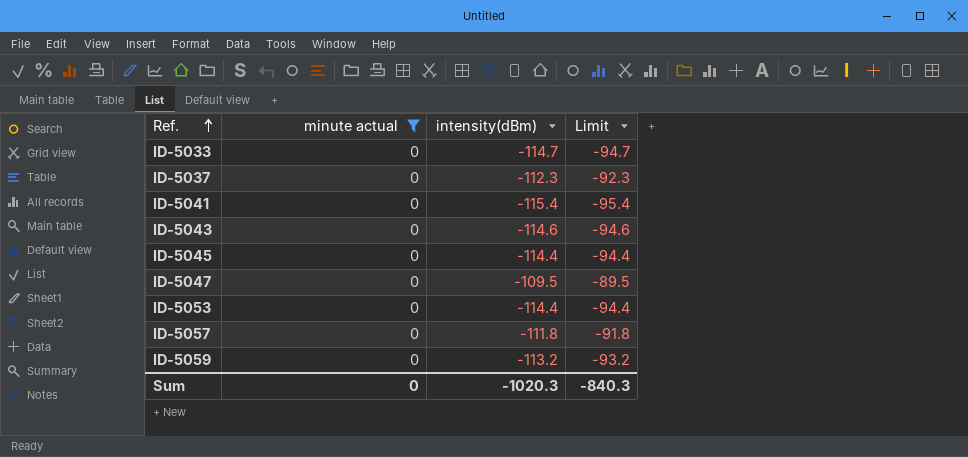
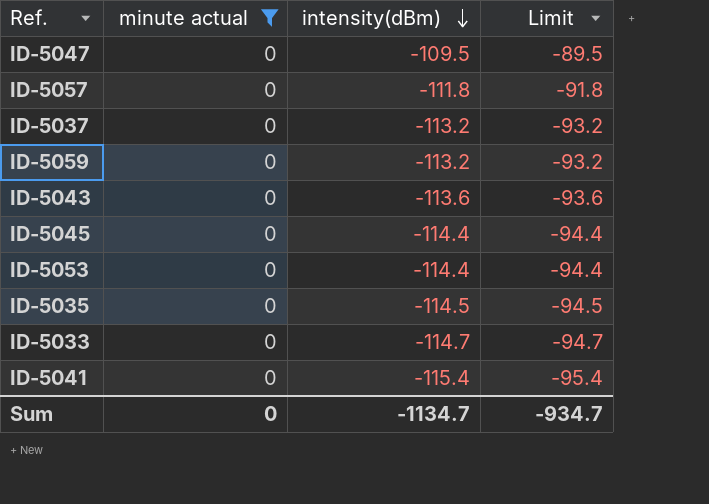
row order: Ref. ascending -> intensity(dBm) descending
ID-5037 | intensity(dBm): -112.3 -> -113.2
ID-5037 | Limit: -92.3 -> -93.2
ID-5043 | intensity(dBm): -114.6 -> -113.6
ID-5043 | Limit: -94.6 -> -93.6
row ID-5035: none -> 0 | -114.5 | -94.5
Sum | intensity(dBm): -1020.3 -> -1134.7
Sum | Limit: -840.3 -> -934.7

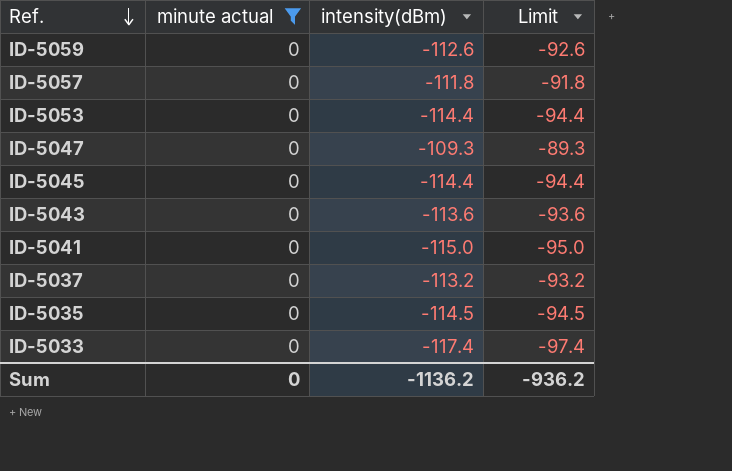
row order: intensity(dBm) descending -> Ref. descending
ID-5059 | intensity(dBm): -113.2 -> -112.6
ID-5059 | Limit: -93.2 -> -92.6
ID-5047 | intensity(dBm): -109.5 -> -109.3
ID-5047 | Limit: -89.5 -> -89.3
ID-5041 | intensity(dBm): -115.4 -> -115.0
ID-5041 | Limit: -95.4 -> -95.0
ID-5033 | intensity(dBm): -114.7 -> -117.4
ID-5033 | Limit: -94.7 -> -97.4
Sum | intensity(dBm): -1134.7 -> -1136.2
Sum | Limit: -934.7 -> -936.2

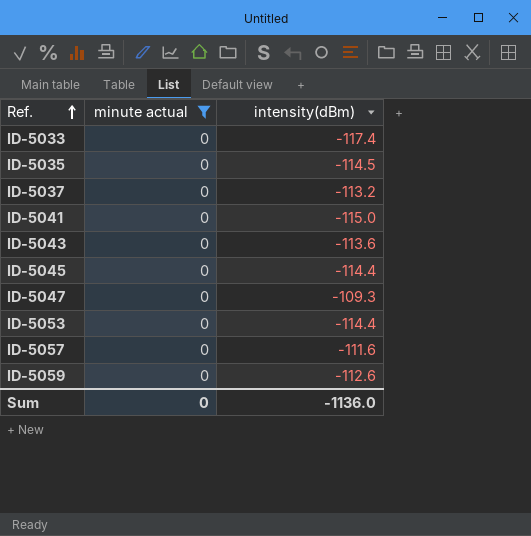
row order: Ref. descending -> Ref. ascending
column Limit | formula: [intensity(dBm)] + 20 -> none
ID-5057 | intensity(dBm): -111.8 -> -111.6
Sum | intensity(dBm): -1136.2 -> -1136.0

